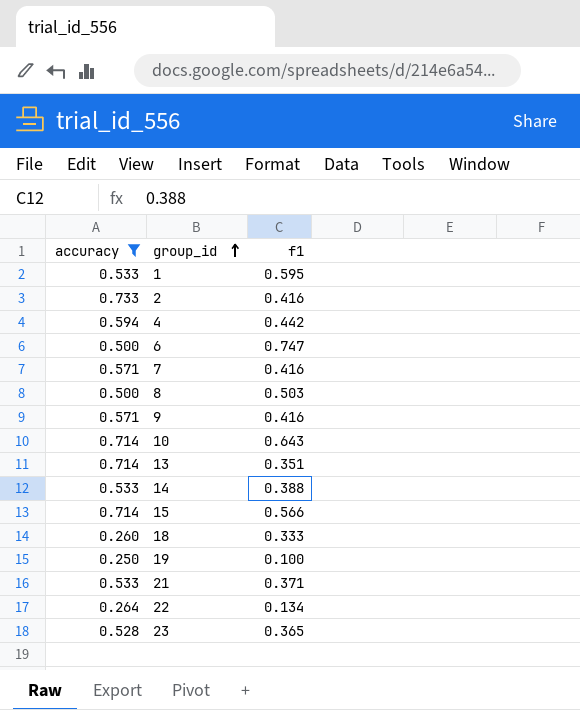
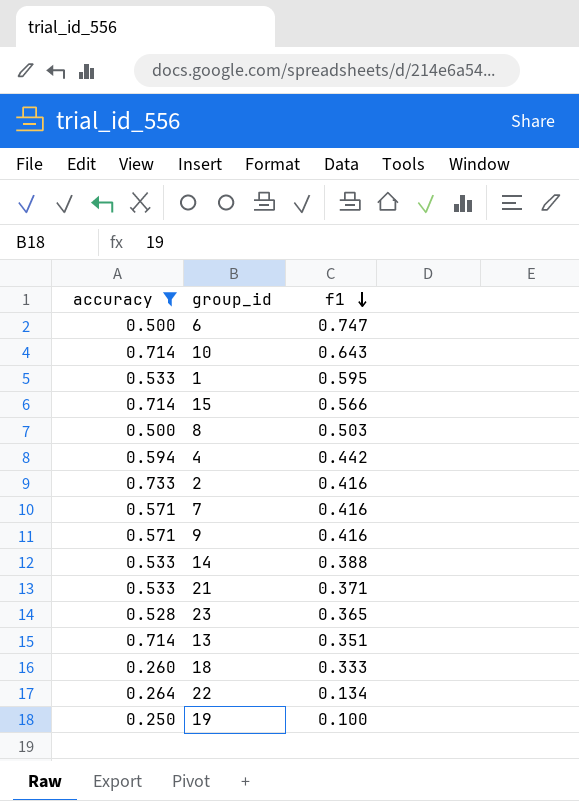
row order: group_id ascending -> f1 descending

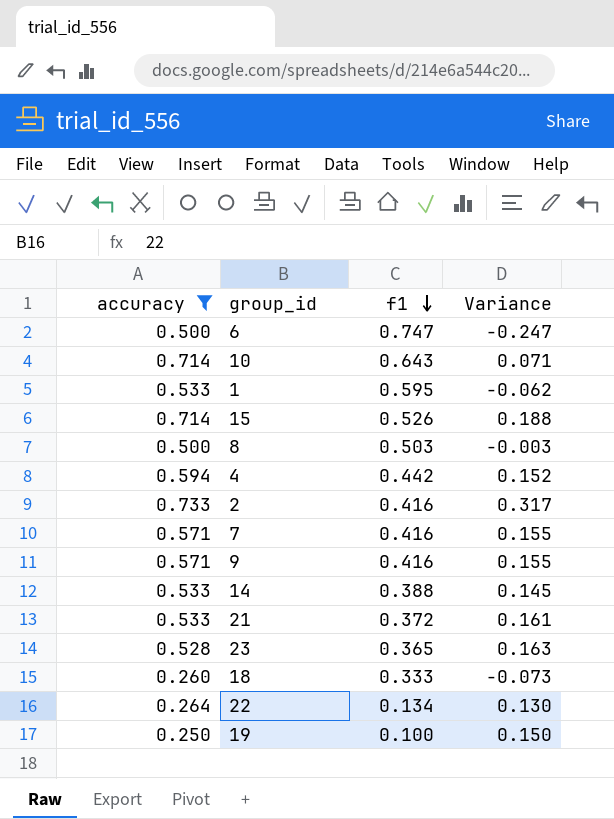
column Variance | formula: none -> [accuracy] - [f1]
row 13: 0.714 | 0.351 -> none
15 | f1: 0.566 -> 0.526
21 | f1: 0.371 -> 0.372

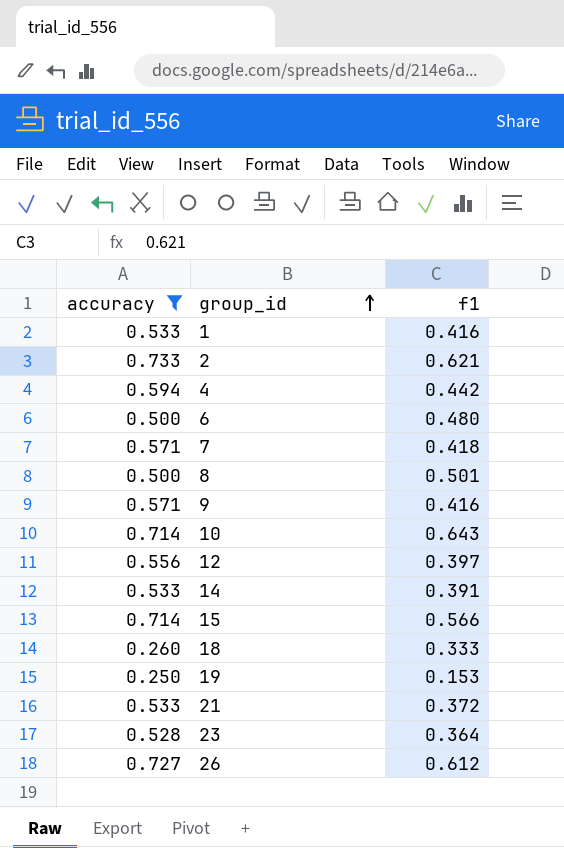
row order: f1 descending -> group_id ascending
column Variance | formula: [accuracy] - [f1] -> none
row 22: 0.264 | 0.134 | 0.130 -> none
1 | f1: 0.595 -> 0.416
2 | f1: 0.416 -> 0.621
6 | f1: 0.747 -> 0.480
7 | f1: 0.416 -> 0.418
8 | f1: 0.503 -> 0.501
row 12: none -> 0.556 | 0.397
14 | f1: 0.388 -> 0.391
15 | f1: 0.526 -> 0.566
19 | f1: 0.100 -> 0.153
23 | f1: 0.365 -> 0.364
row 26: none -> 0.727 | 0.612

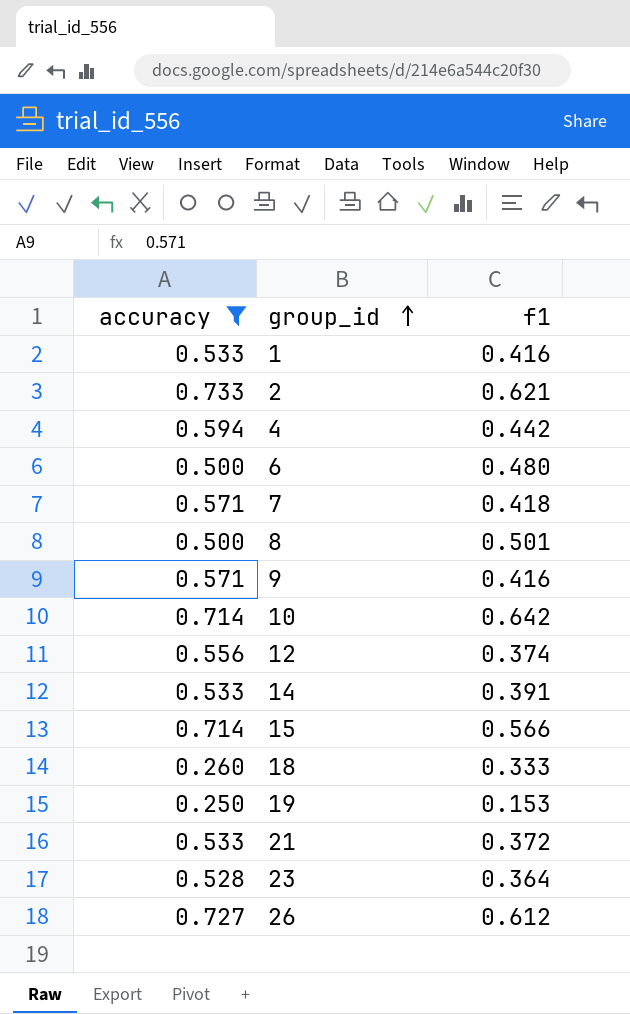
10 | f1: 0.643 -> 0.642
12 | f1: 0.397 -> 0.374

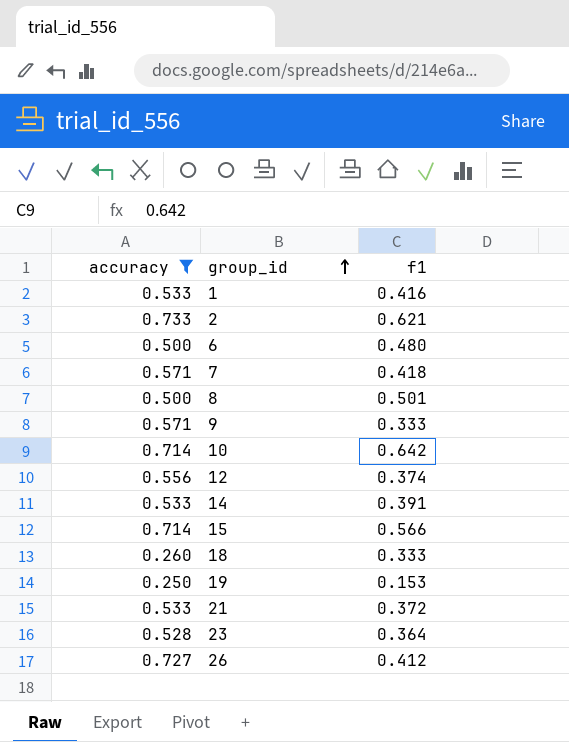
row 4: 0.594 | 0.442 -> none
9 | f1: 0.416 -> 0.333
26 | f1: 0.612 -> 0.412

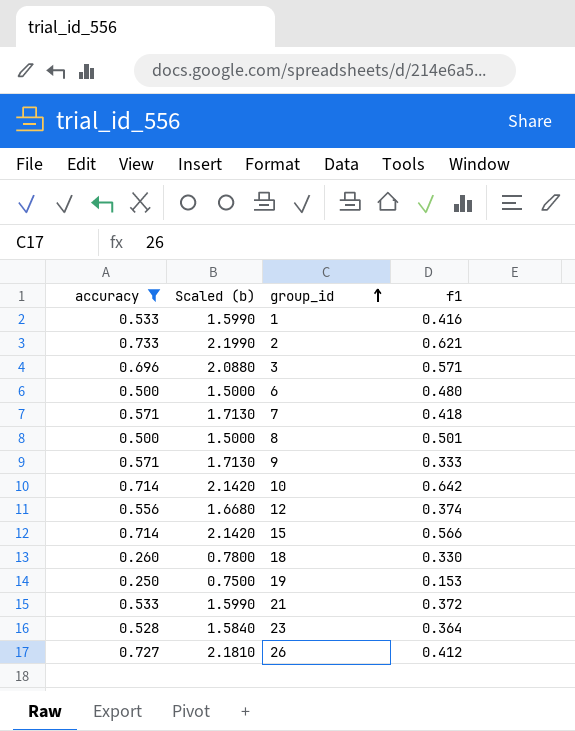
column Scaled (b) | formula: none -> [accuracy] * 3
row 14: 0.533 | 0.391 -> none
row 3: none -> 0.696 | 2.0880 | 0.571
18 | f1: 0.333 -> 0.330

